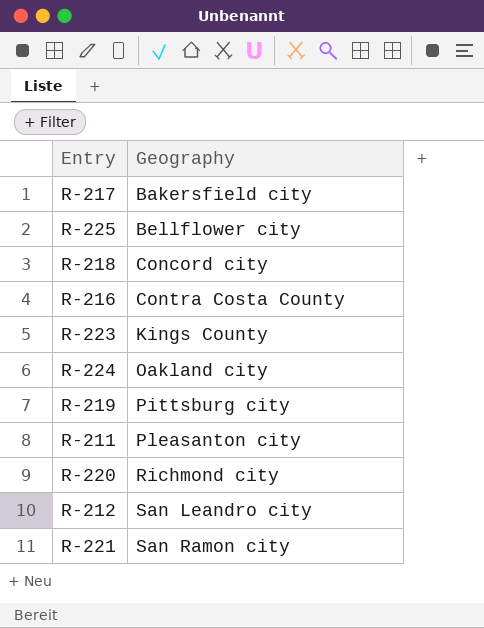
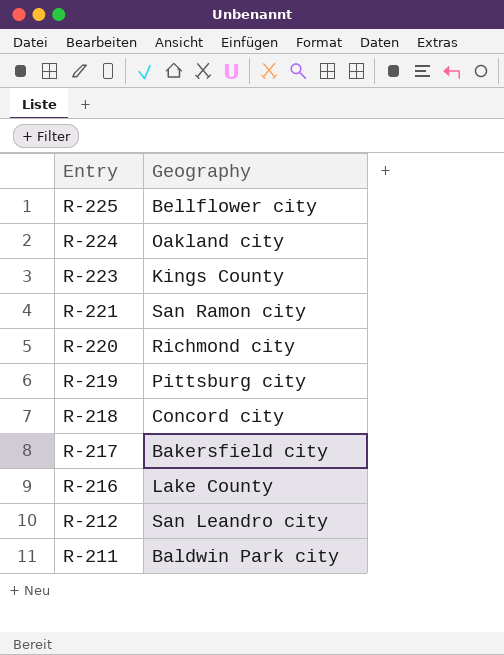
row order: Geography ascending -> Entry descending
R-216 | Geography: Contra Costa County -> Lake County
R-211 | Geography: Pleasanton city -> Baldwin Park city

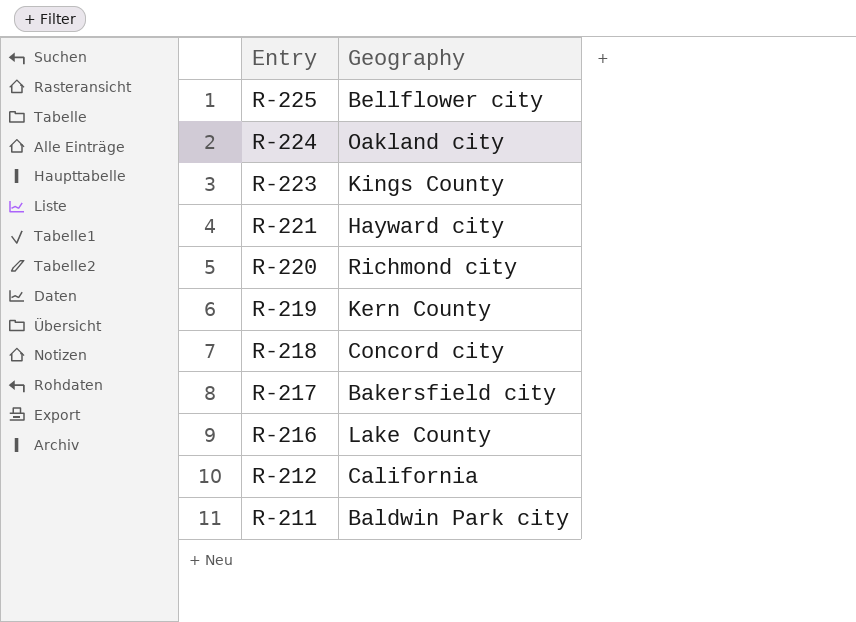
R-221 | Geography: San Ramon city -> Hayward city
R-219 | Geography: Pittsburg city -> Kern County
R-212 | Geography: San Leandro city -> California

